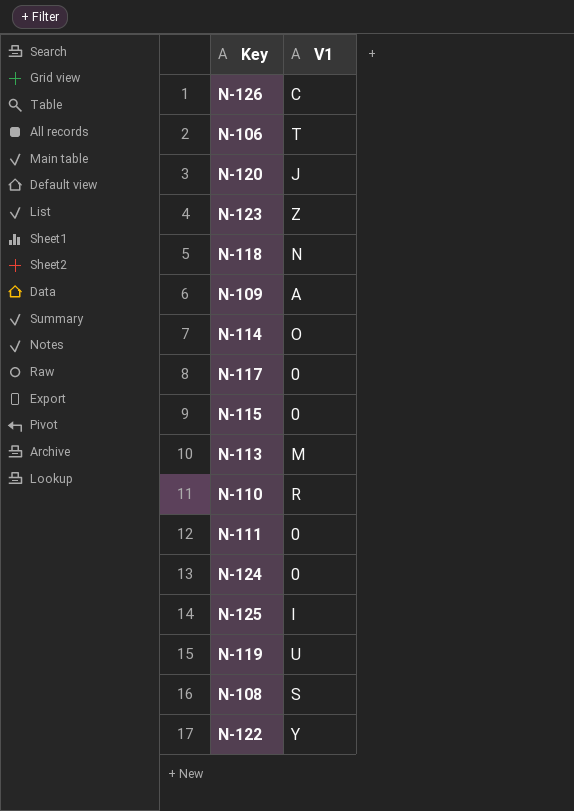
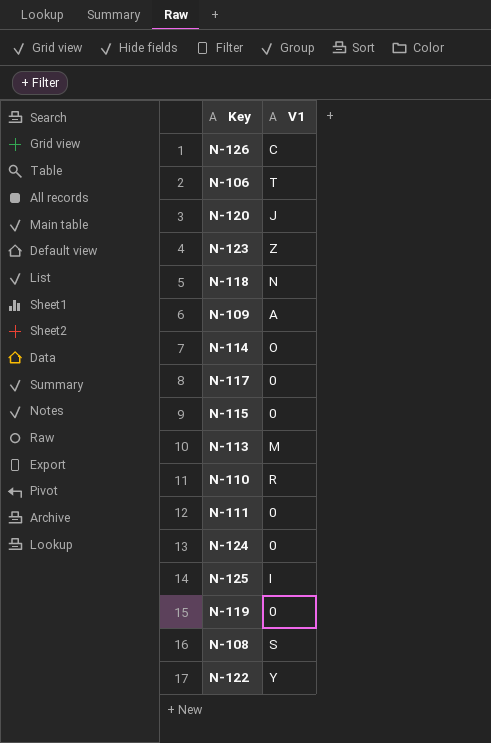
N-119 | V1: U -> 0

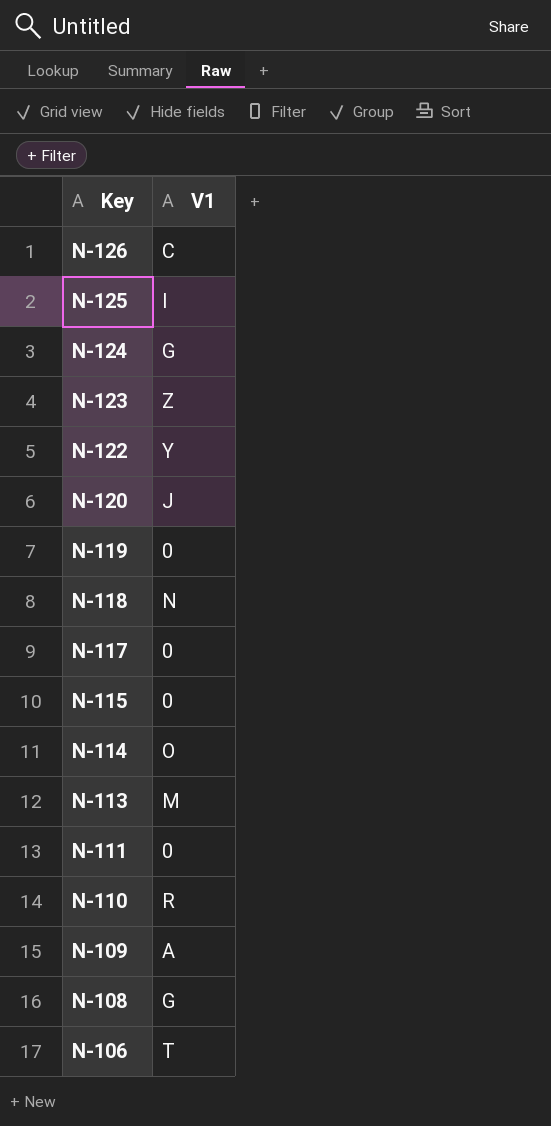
row order: none -> Key descending
N-124 | V1: 0 -> G
N-108 | V1: S -> G

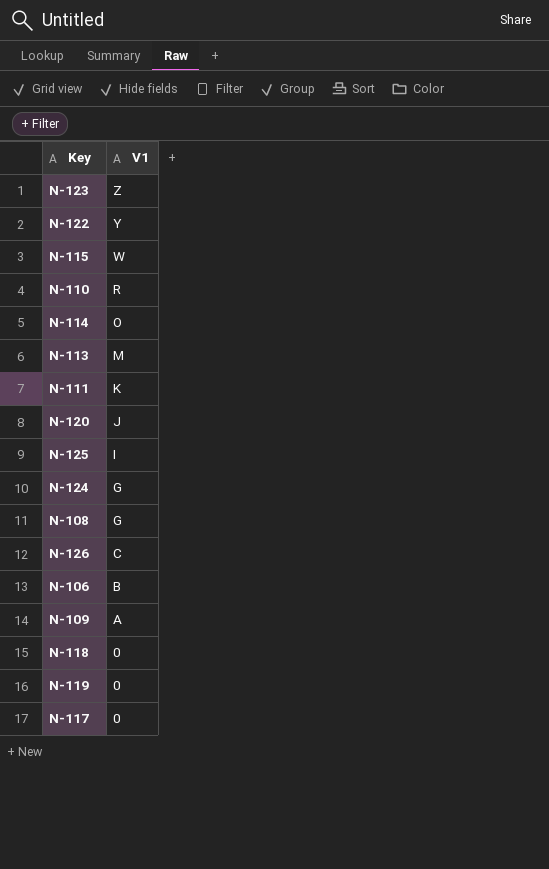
row order: Key descending -> V1 descending
N-115 | V1: 0 -> W
N-111 | V1: 0 -> K
N-106 | V1: T -> B
N-118 | V1: N -> 0

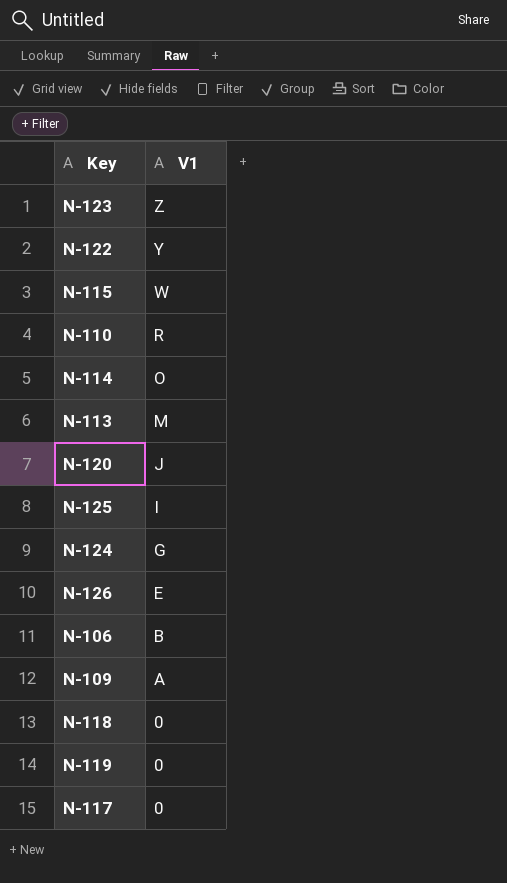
row N-111: K -> none
row N-108: G -> none
N-126 | V1: C -> E

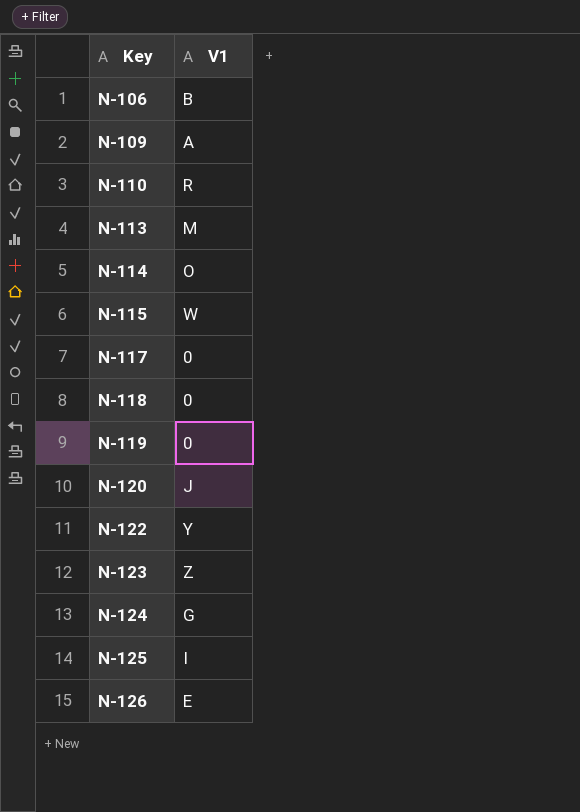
row order: V1 descending -> Key ascending

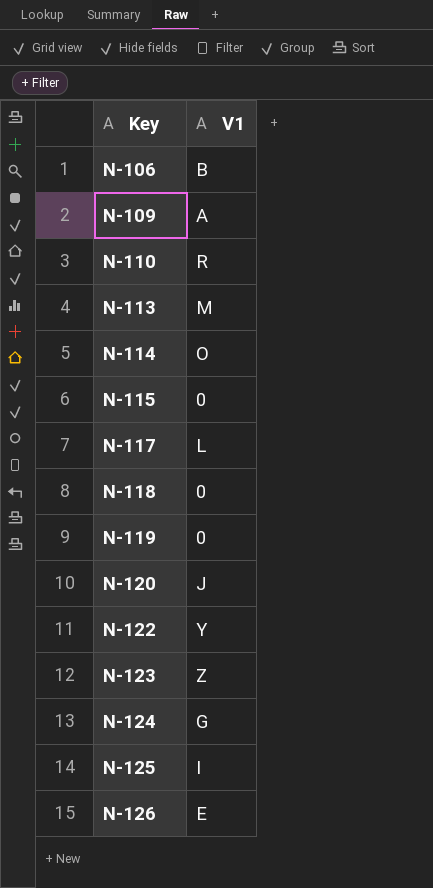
N-115 | V1: W -> 0
N-117 | V1: 0 -> L

